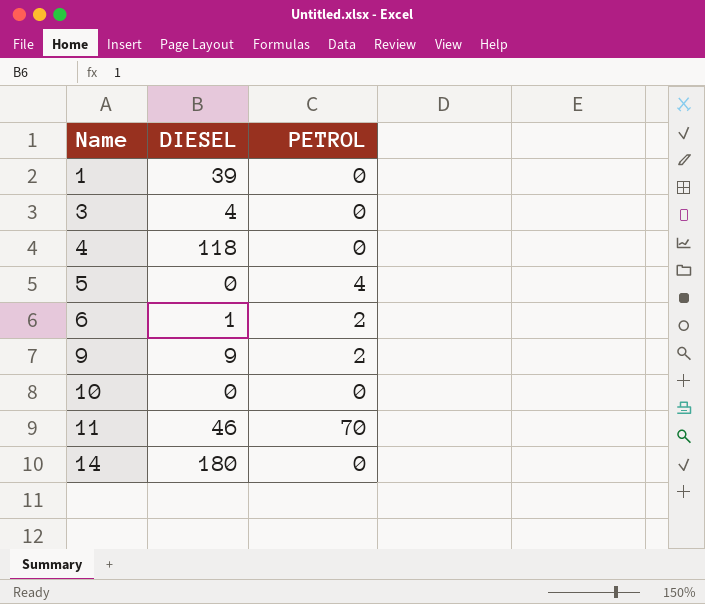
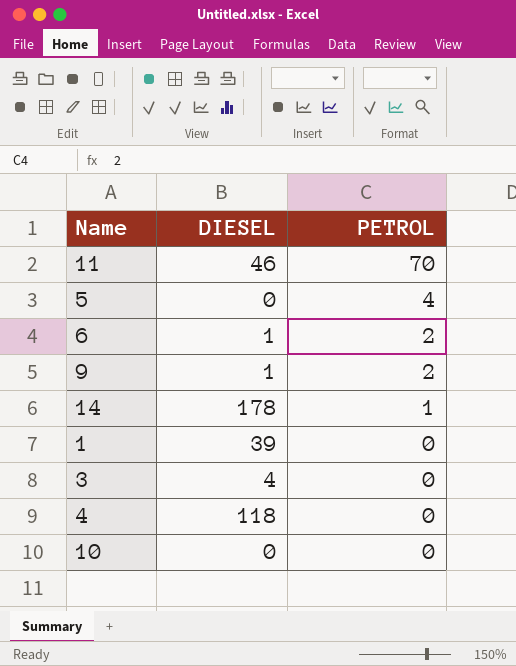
row order: Name ascending -> PETROL descending
9 | DIESEL: 9 -> 1
14 | DIESEL: 180 -> 178
14 | PETROL: 0 -> 1

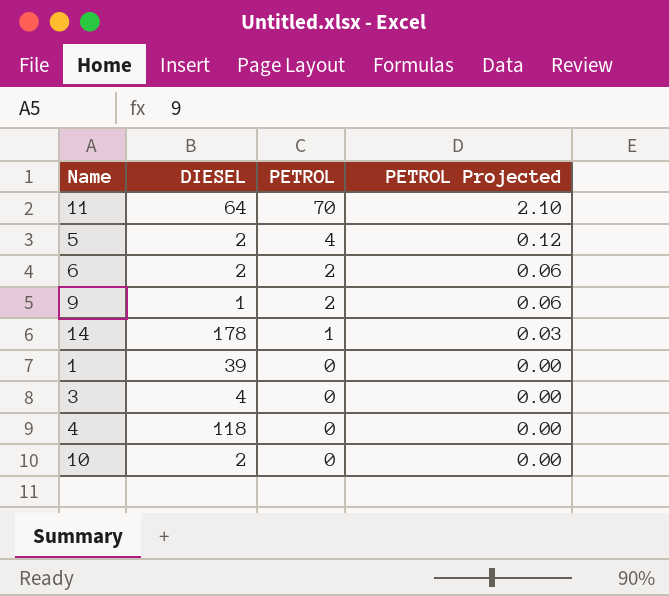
column PETROL Projected | formula: none -> [PETROL] * 0.03
11 | DIESEL: 46 -> 64
5 | DIESEL: 0 -> 2
6 | DIESEL: 1 -> 2
10 | DIESEL: 0 -> 2

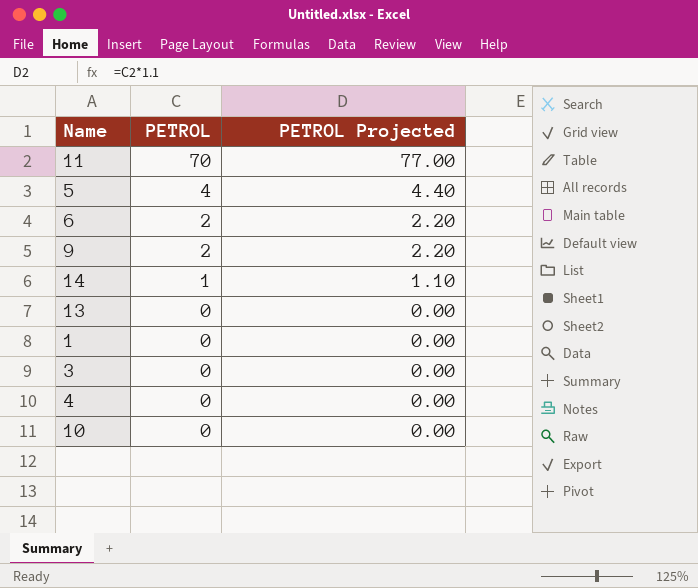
column DIESEL | position: 2 -> none
column PETROL Projected | formula: [PETROL] * 0.03 -> [PETROL] * 1.1
row 13: none -> 0 | 0.00

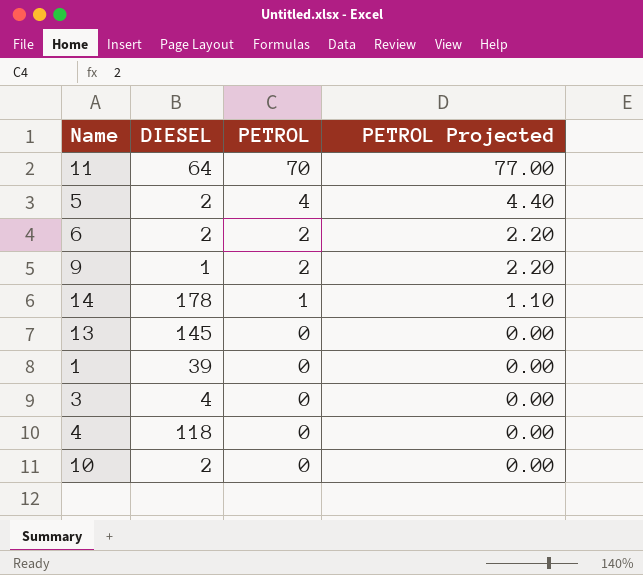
column DIESEL | position: none -> 2

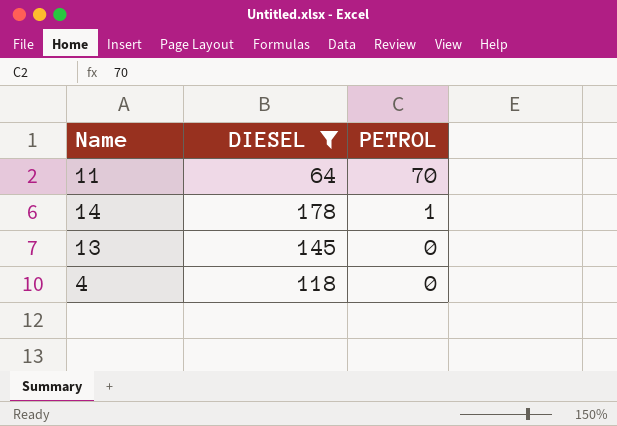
filter: none -> DIESEL >= 64
column PETROL Projected | formula: [PETROL] * 1.1 -> none

